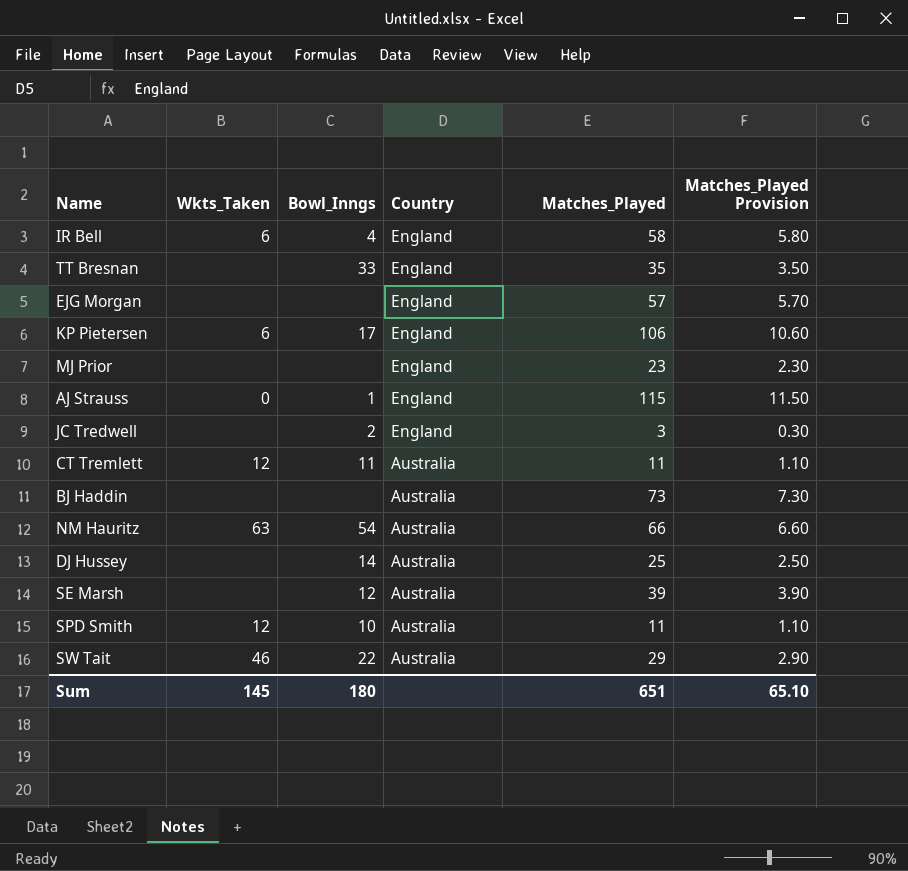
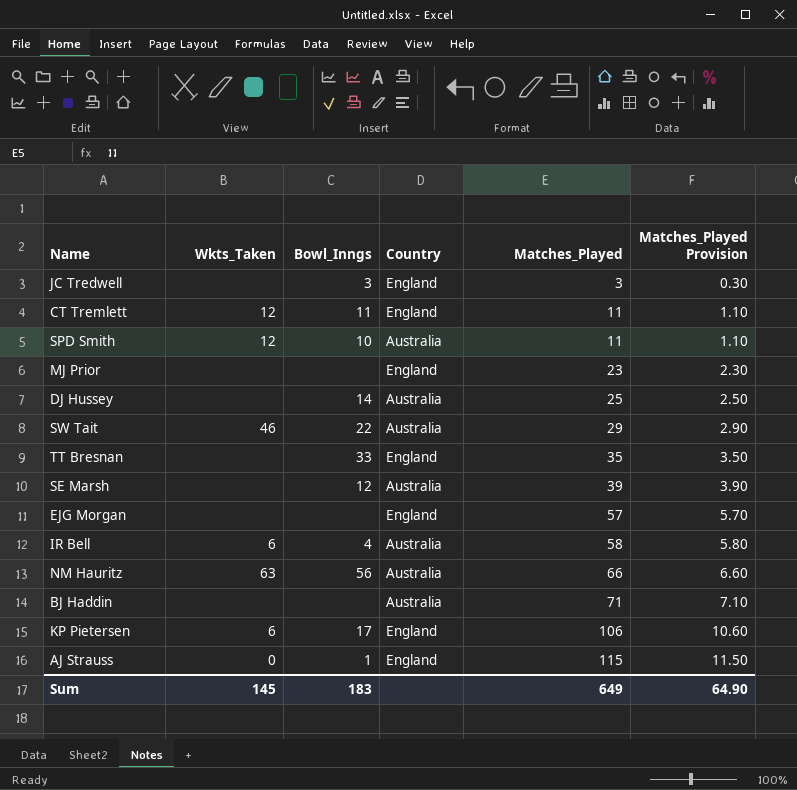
row order: Country descending -> Matches_Played ascending
JC Tredwell | Bowl_Inngs: 2 -> 3
CT Tremlett | Country: Australia -> England
IR Bell | Country: England -> Australia
NM Hauritz | Bowl_Inngs: 54 -> 56
BJ Haddin | Matches_Played: 73 -> 71
BJ Haddin | Matches_Played Provision: 7.30 -> 7.10
Sum | Bowl_Inngs: 180 -> 183
Sum | Matches_Played: 651 -> 649
Sum | Matches_Played Provision: 65.10 -> 64.90

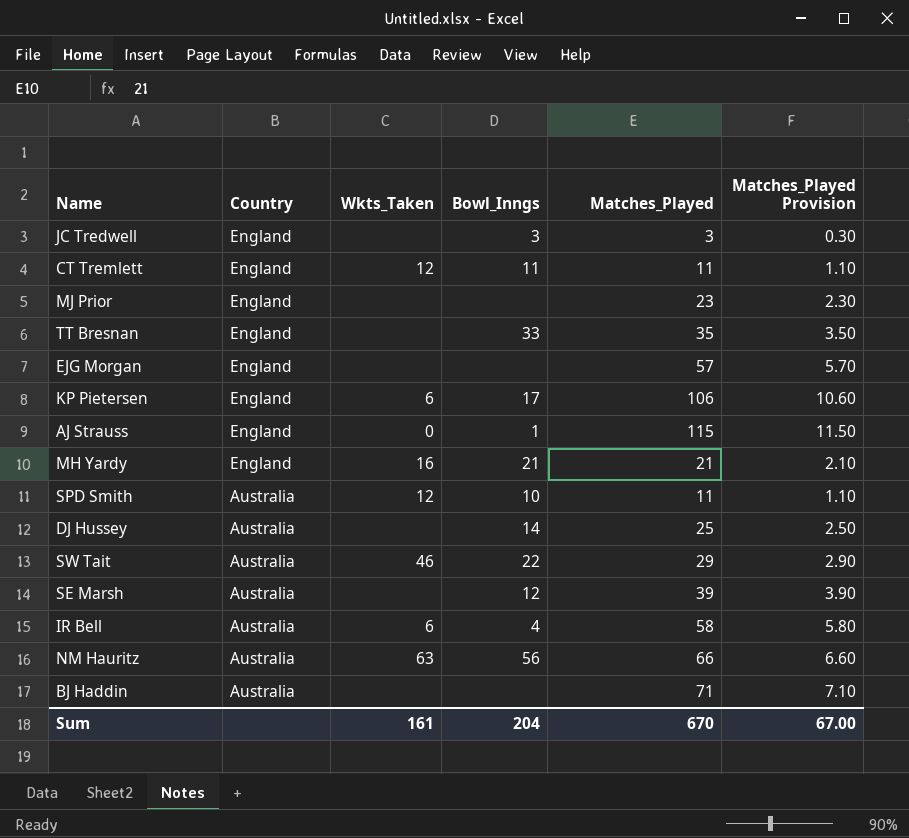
row order: Matches_Played ascending -> Country descending
column Country | position: 4 -> 2
row MH Yardy: none -> England | 16 | 21 | 21 | 2.10
Sum | Wkts_Taken: 145 -> 161
Sum | Bowl_Inngs: 183 -> 204
Sum | Matches_Played: 649 -> 670
Sum | Matches_Played Provision: 64.90 -> 67.00

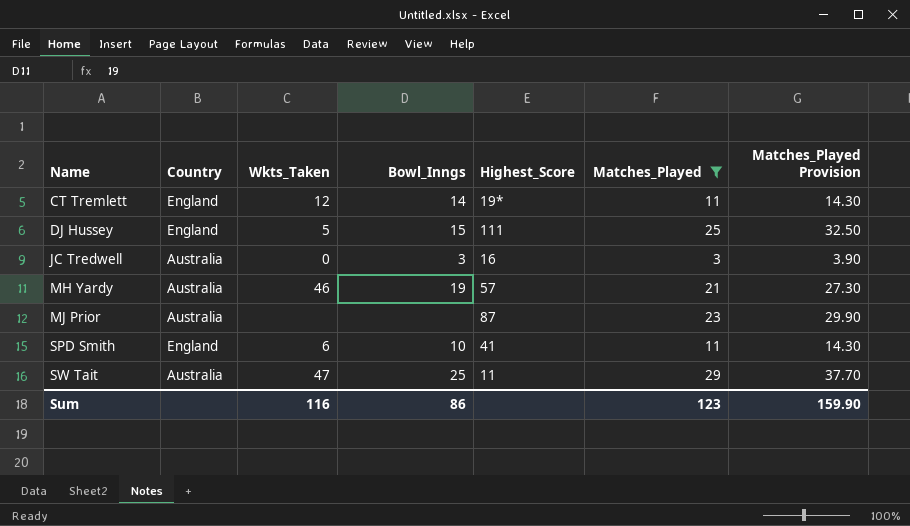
filter: none -> Matches_Played <= 29
row order: Country descending -> Name ascending
column Highest_Score | position: none -> 5
column Matches_Played Provision | formula: [Matches_Played] * 0.1 -> [Matches_Played] * 1.3
CT Tremlett | Bowl_Inngs: 11 -> 14
DJ Hussey | Country: Australia -> England
DJ Hussey | Wkts_Taken: none -> 5
DJ Hussey | Bowl_Inngs: 14 -> 15
JC Tredwell | Country: England -> Australia
JC Tredwell | Wkts_Taken: none -> 0
MH Yardy | Country: England -> Australia
MH Yardy | Wkts_Taken: 16 -> 46
MH Yardy | Bowl_Inngs: 21 -> 19
MJ Prior | Country: England -> Australia
SPD Smith | Country: Australia -> England
SPD Smith | Wkts_Taken: 12 -> 6
SW Tait | Wkts_Taken: 46 -> 47
SW Tait | Bowl_Inngs: 22 -> 25
Sum | Wkts_Taken: 161 -> 116
Sum | Bowl_Inngs: 204 -> 86
Sum | Matches_Played: 670 -> 123
Sum | Matches_Played Provision: 67.00 -> 159.90

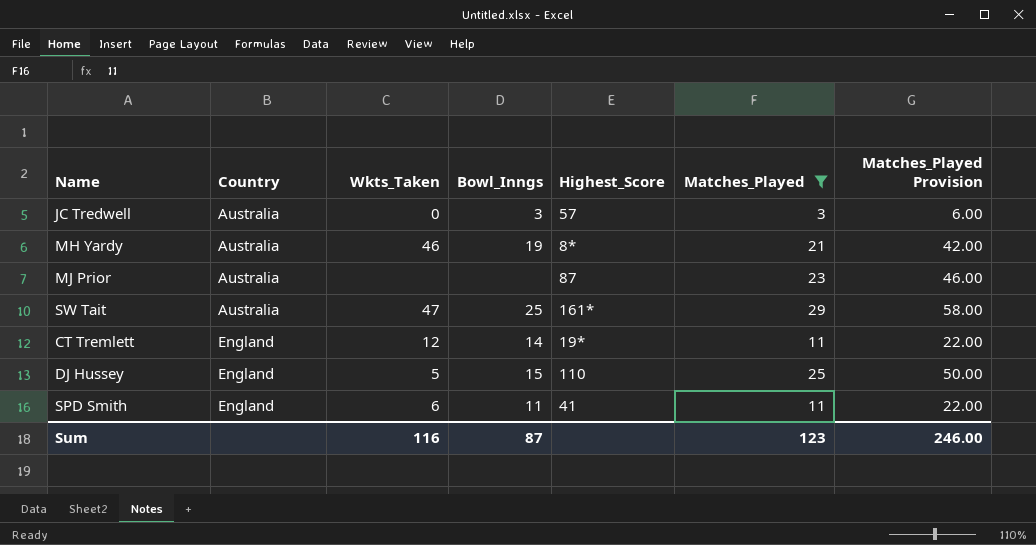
row order: Name ascending -> Country ascending
column Matches_Played Provision | formula: [Matches_Played] * 1.3 -> [Matches_Played] * 2
JC Tredwell | Highest_Score: 16 -> 57
MH Yardy | Highest_Score: 57 -> 8*
SW Tait | Highest_Score: 11 -> 161*
DJ Hussey | Highest_Score: 111 -> 110
SPD Smith | Bowl_Inngs: 10 -> 11
Sum | Bowl_Inngs: 86 -> 87
Sum | Matches_Played Provision: 159.90 -> 246.00

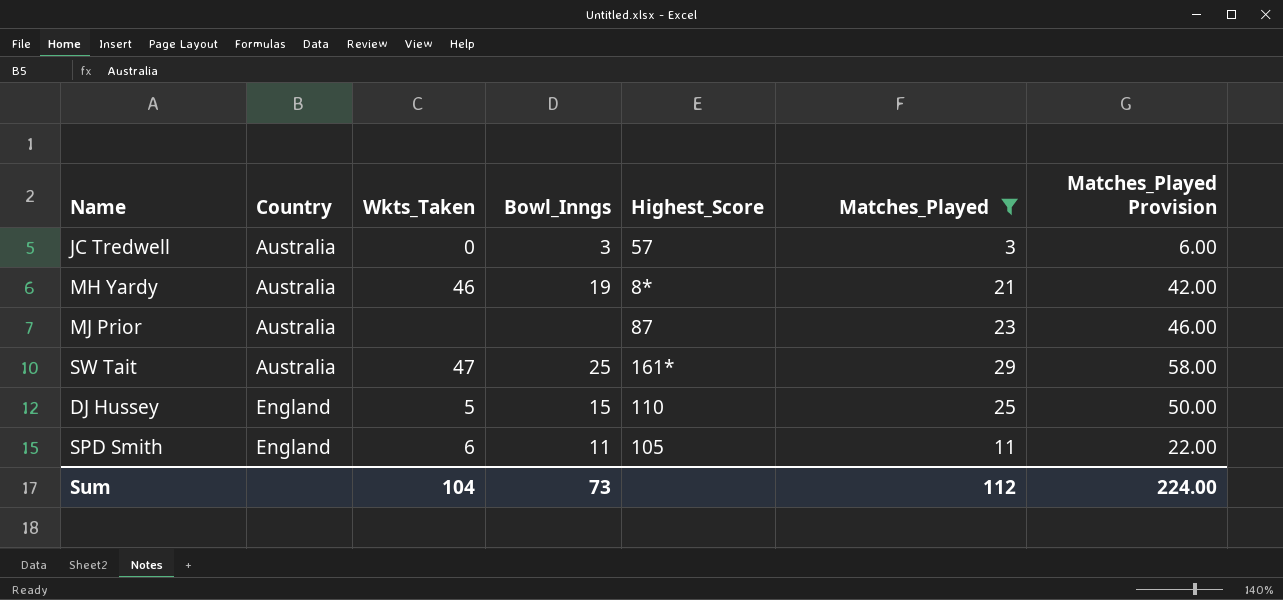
row CT Tremlett: England | 12 | 14 | 19* | 11 | 22.00 -> none
SPD Smith | Highest_Score: 41 -> 105
Sum | Wkts_Taken: 116 -> 104
Sum | Bowl_Inngs: 87 -> 73
Sum | Matches_Played: 123 -> 112
Sum | Matches_Played Provision: 246.00 -> 224.00

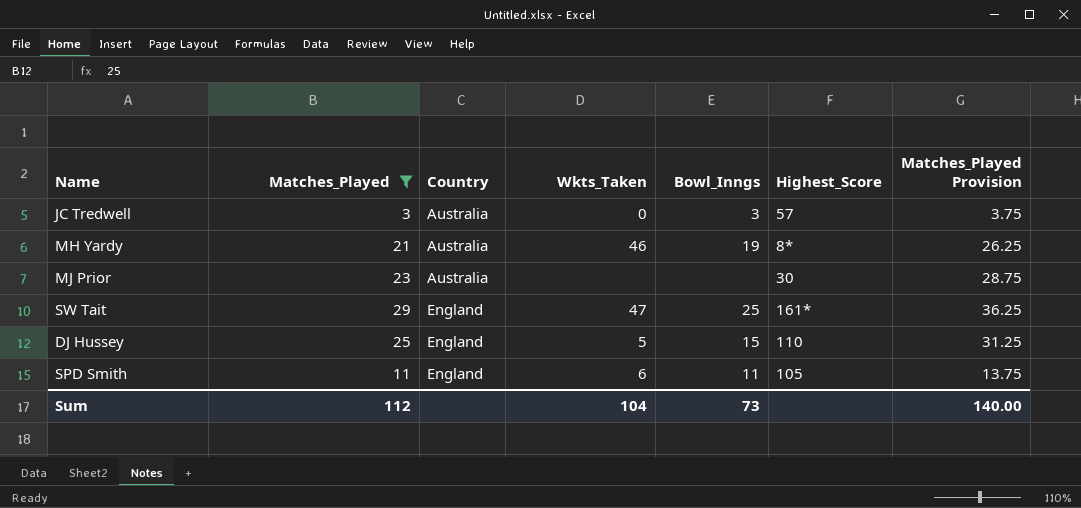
column Matches_Played | position: 6 -> 2
column Matches_Played Provision | formula: [Matches_Played] * 2 -> [Matches_Played] * 1.25
MJ Prior | Highest_Score: 87 -> 30
SW Tait | Country: Australia -> England
Sum | Matches_Played Provision: 224.00 -> 140.00

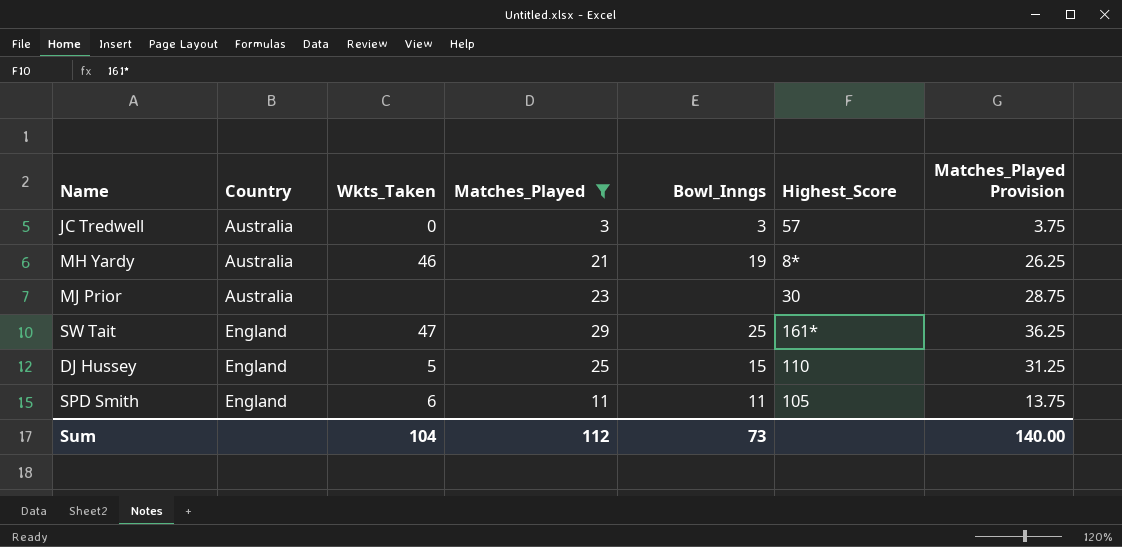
column Matches_Played | position: 2 -> 4

